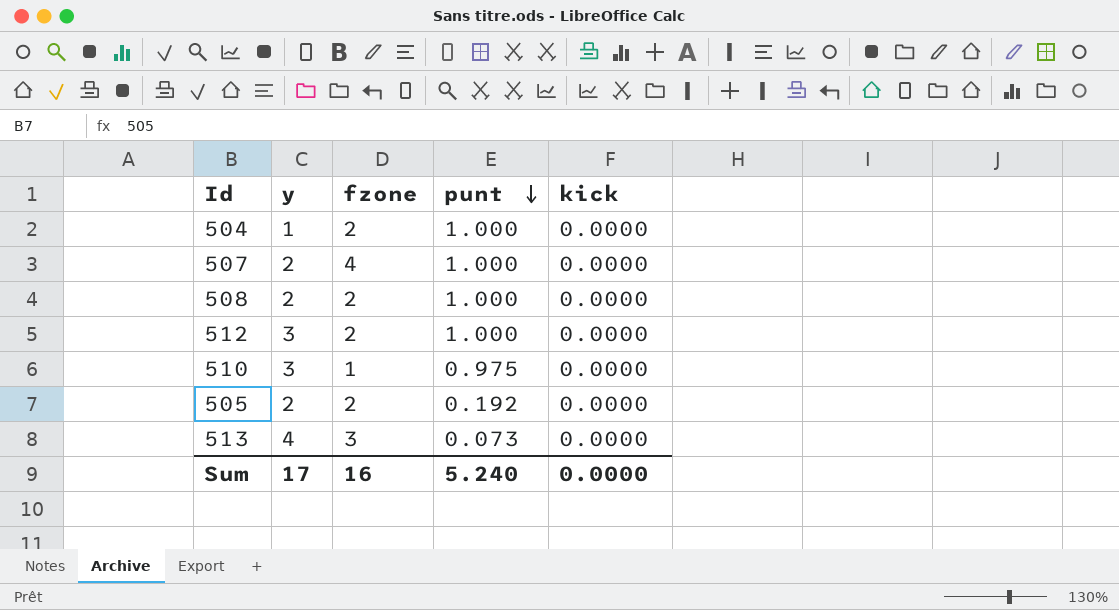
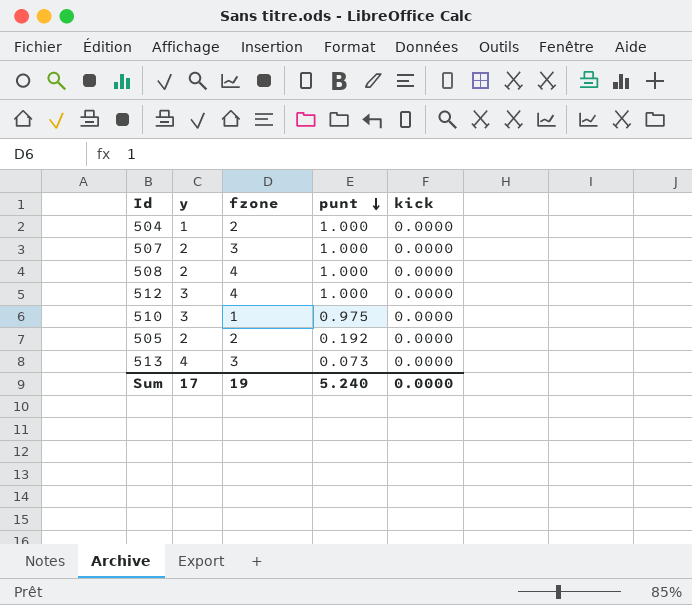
507 | fzone: 4 -> 3
508 | fzone: 2 -> 4
512 | fzone: 2 -> 4
Sum | fzone: 16 -> 19

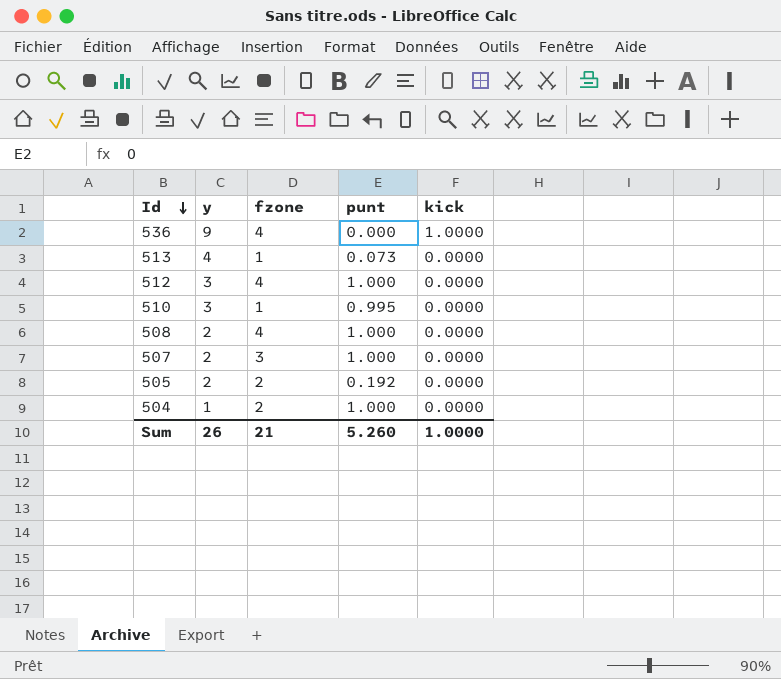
row order: punt descending -> Id descending
row 536: none -> 9 | 4 | 0.000 | 1.0000
513 | fzone: 3 -> 1
510 | punt: 0.975 -> 0.995
Sum | y: 17 -> 26
Sum | fzone: 19 -> 21
Sum | punt: 5.240 -> 5.260
Sum | kick: 0.0000 -> 1.0000

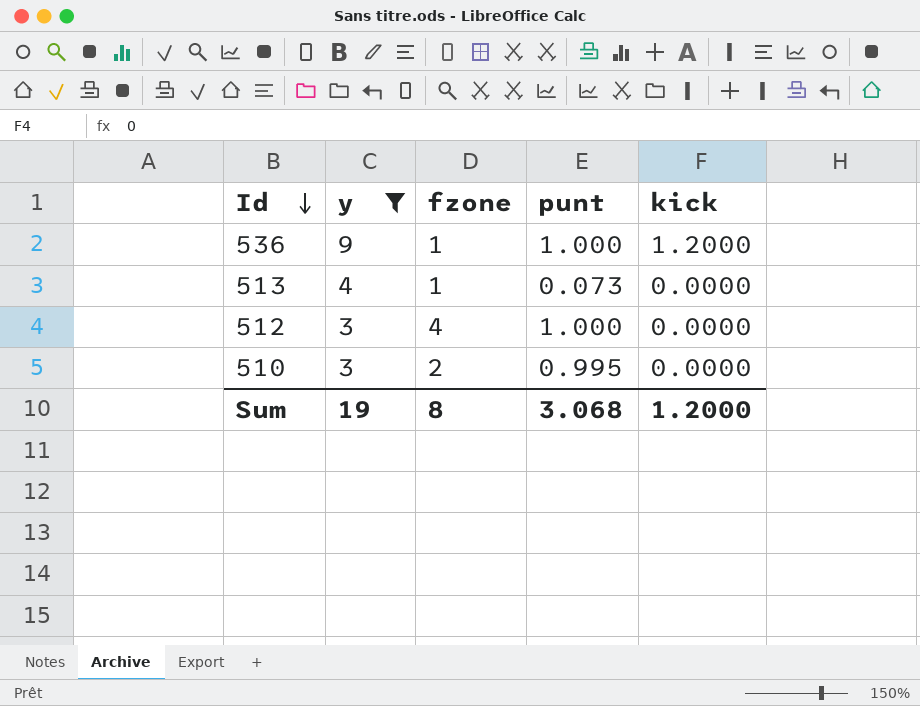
filter: none -> y >= 3
536 | fzone: 4 -> 1
536 | punt: 0.000 -> 1.000
536 | kick: 1.0000 -> 1.2000
510 | fzone: 1 -> 2
Sum | y: 26 -> 19
Sum | fzone: 21 -> 8
Sum | punt: 5.260 -> 3.068
Sum | kick: 1.0000 -> 1.2000

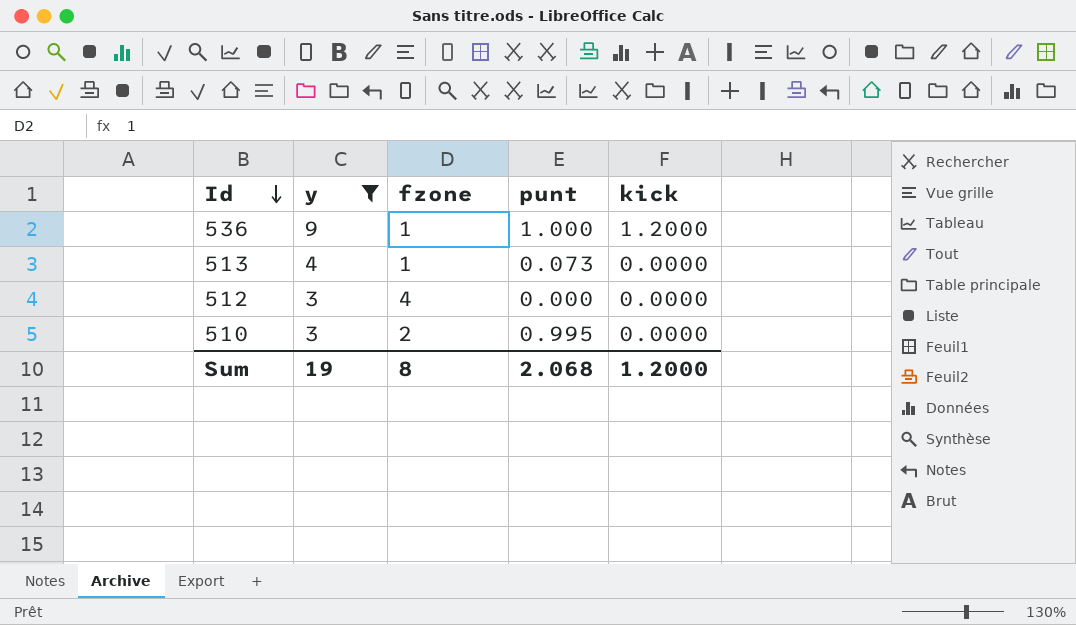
512 | punt: 1.000 -> 0.000
Sum | punt: 3.068 -> 2.068

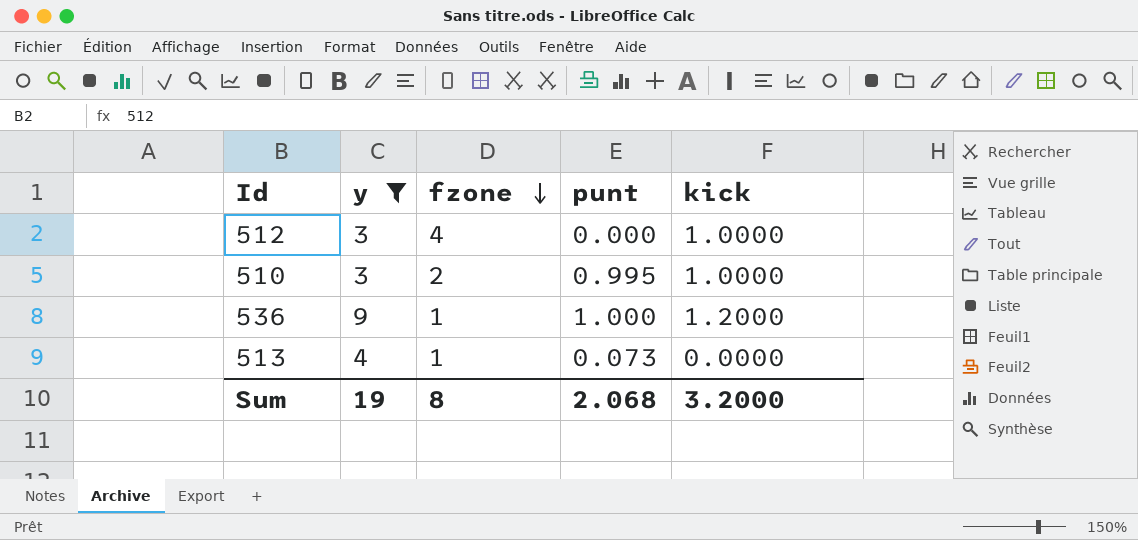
row order: Id descending -> fzone descending
512 | kick: 0.0000 -> 1.0000
510 | kick: 0.0000 -> 1.0000
Sum | kick: 1.2000 -> 3.2000

